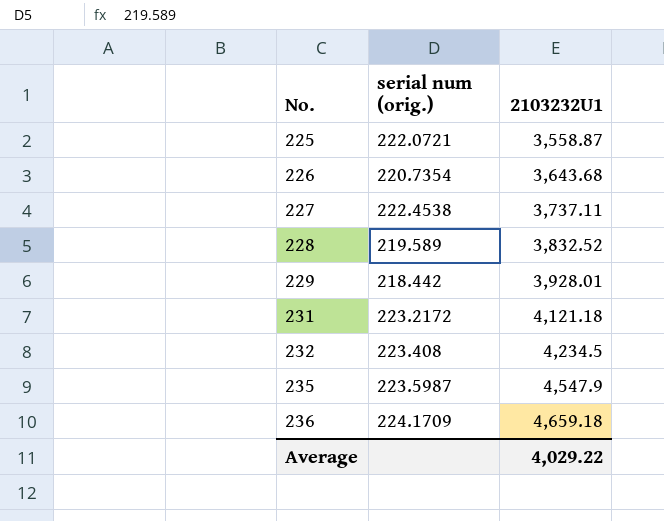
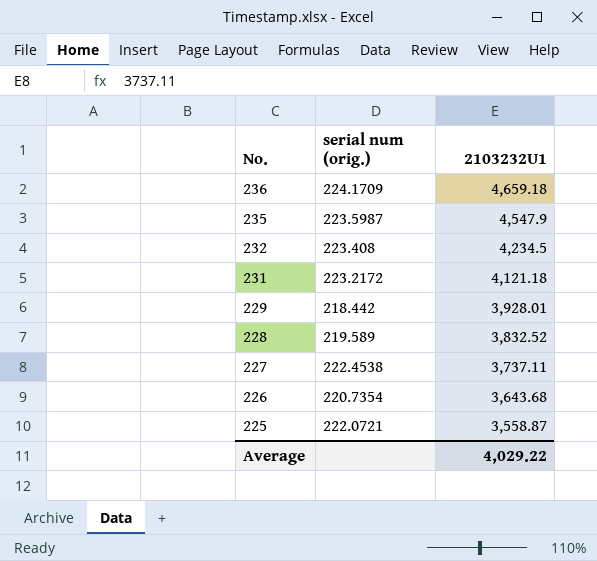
row order: No. ascending -> No. descending

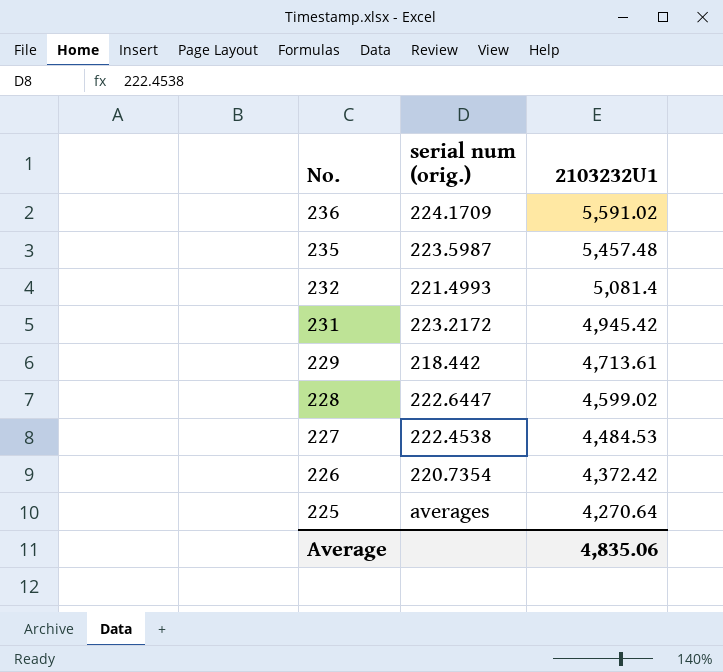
236 | 2103232U1: 4,659.18 -> 5,591.02
235 | 2103232U1: 4,547.9 -> 5,457.48
232 | serial num (orig.): 223.408 -> 221.4993
232 | 2103232U1: 4,234.5 -> 5,081.4
231 | 2103232U1: 4,121.18 -> 4,945.42
229 | 2103232U1: 3,928.01 -> 4,713.61
228 | serial num (orig.): 219.589 -> 222.6447
228 | 2103232U1: 3,832.52 -> 4,599.02
227 | 2103232U1: 3,737.11 -> 4,484.53
226 | 2103232U1: 3,643.68 -> 4,372.42
225 | serial num (orig.): 222.0721 -> averages
225 | 2103232U1: 3,558.87 -> 4,270.64
Average | 2103232U1: 4,029.22 -> 4,835.06

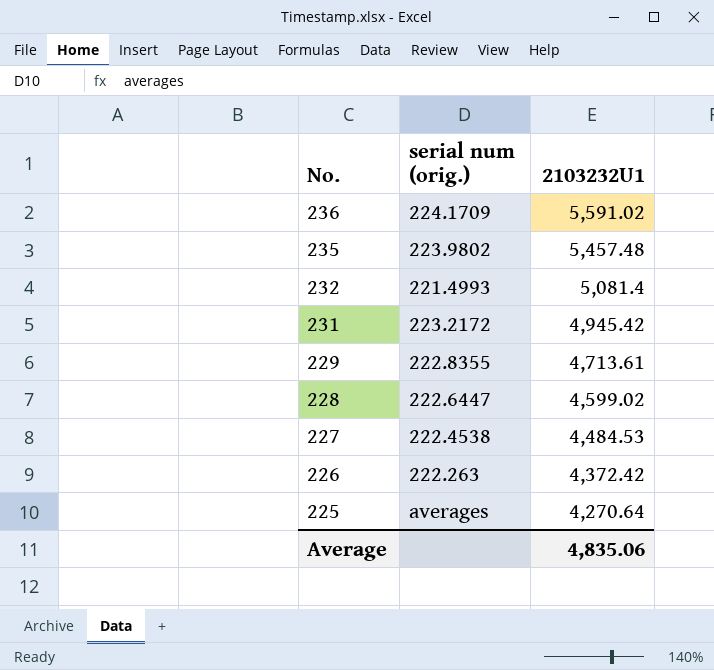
235 | serial num (orig.): 223.5987 -> 223.9802
229 | serial num (orig.): 218.442 -> 222.8355
226 | serial num (orig.): 220.7354 -> 222.263

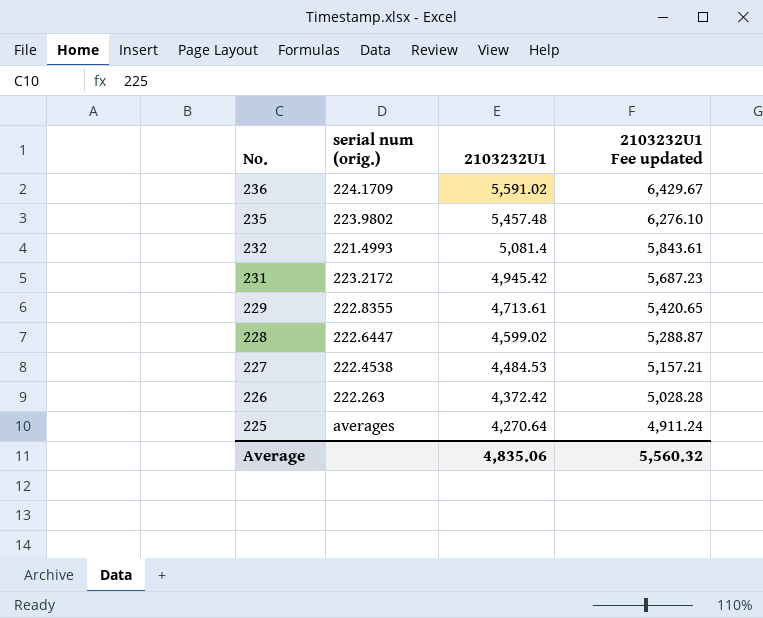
column 2103232U1 Fee updated | formula: none -> [2103232U1] * 1.15

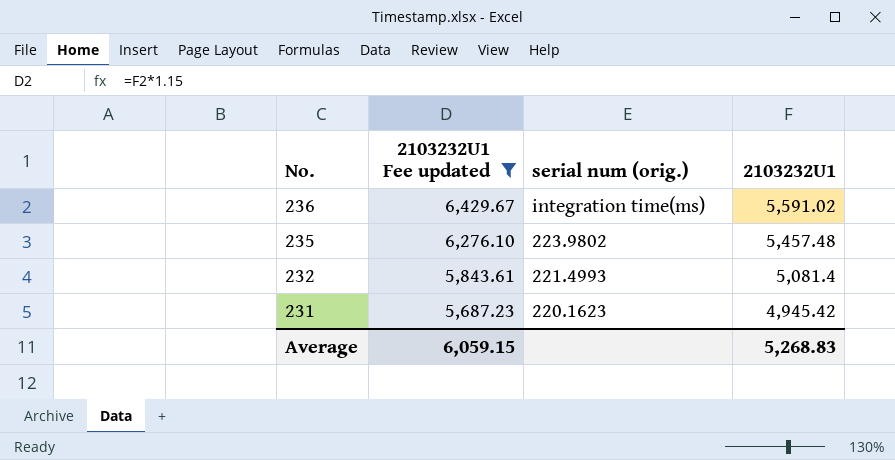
filter: none -> 2103232U1 Fee updated >= 5,687.23
column 2103232U1 Fee updated | position: 4 -> 2
236 | serial num (orig.): 224.1709 -> integration time(ms)
231 | serial num (orig.): 223.2172 -> 220.1623
Average | 2103232U1 Fee updated: 5,560.32 -> 6,059.15
Average | 2103232U1: 4,835.06 -> 5,268.83

